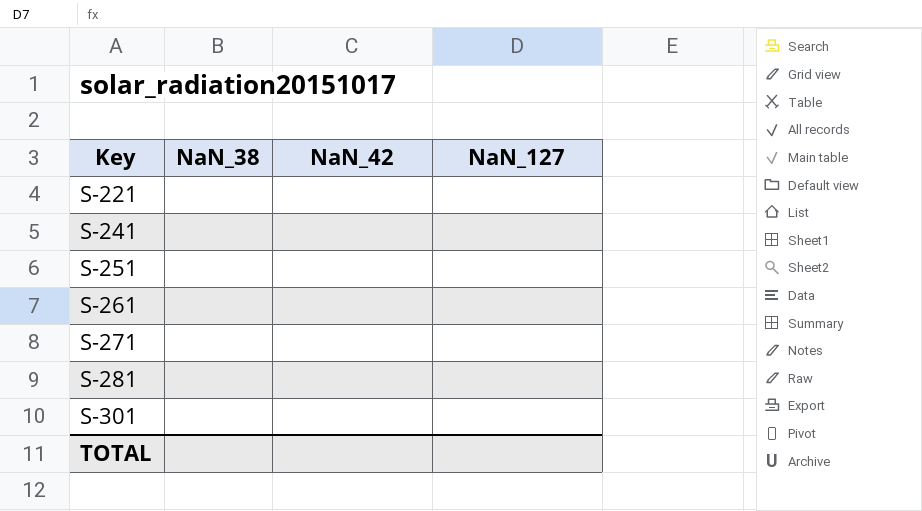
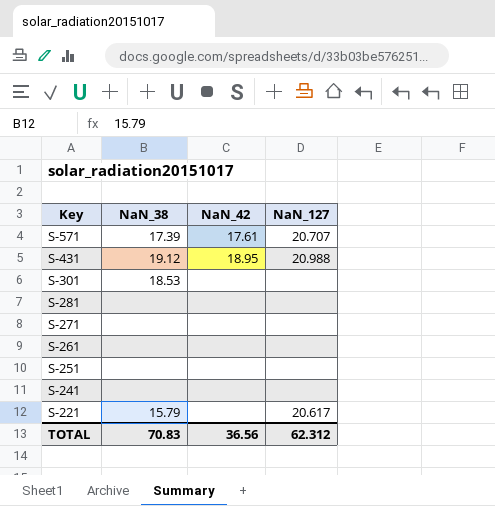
row order: Key ascending -> Key descending
row S-571: none -> 17.39 | 17.61 | 20.707
row S-431: none -> 19.12 | 18.95 | 20.988
S-301 | NaN_38: none -> 18.53
S-221 | NaN_38: none -> 15.79
S-221 | NaN_127: none -> 20.617
TOTAL | NaN_38: none -> 70.83
TOTAL | NaN_42: none -> 36.56
TOTAL | NaN_127: none -> 62.312

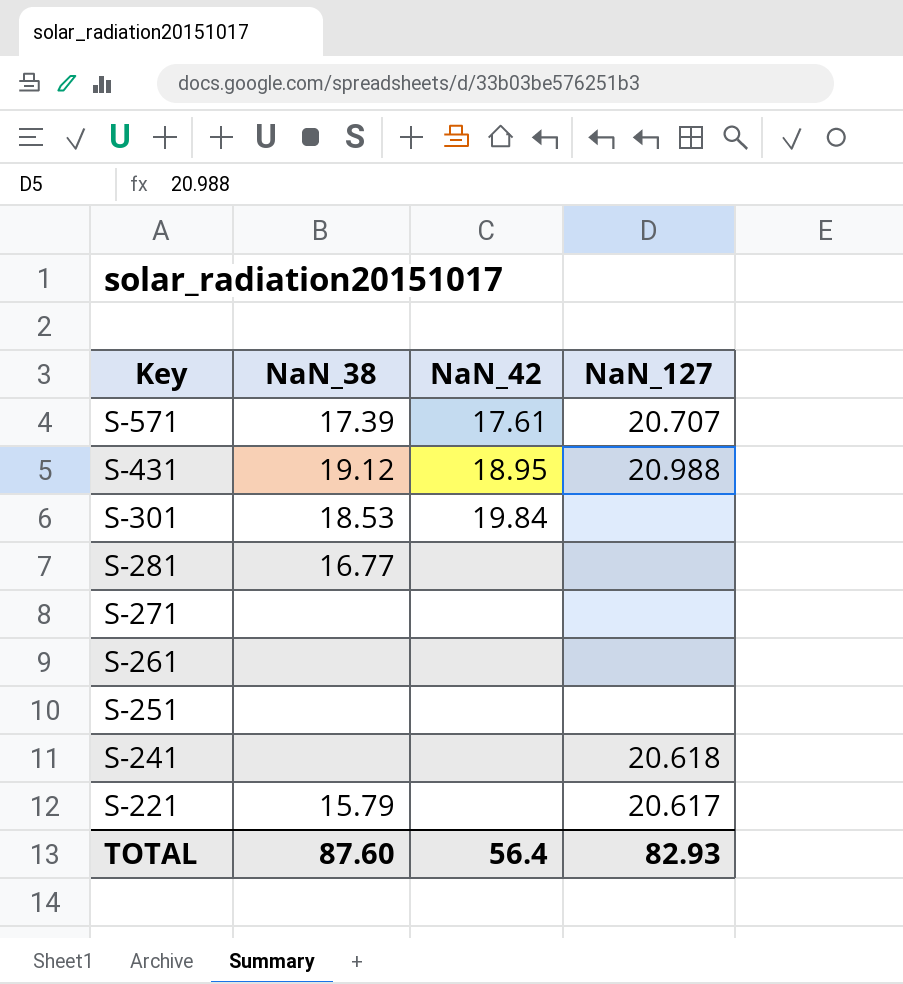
S-301 | NaN_42: none -> 19.84
S-281 | NaN_38: none -> 16.77
S-241 | NaN_127: none -> 20.618
TOTAL | NaN_38: 70.83 -> 87.60
TOTAL | NaN_42: 36.56 -> 56.4
TOTAL | NaN_127: 62.312 -> 82.93

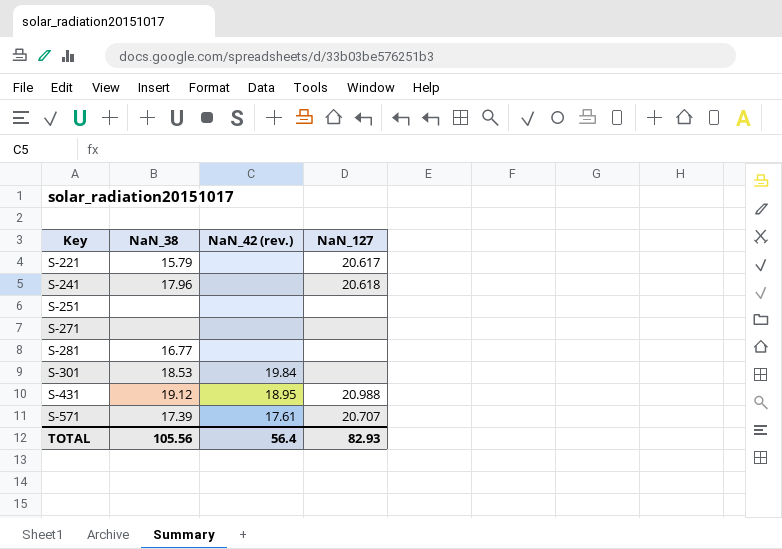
row order: Key descending -> Key ascending
column name: NaN_42 -> NaN_42 (rev.)
row S-261: none | none | none -> none
S-241 | NaN_38: none -> 17.96
TOTAL | NaN_38: 87.60 -> 105.56

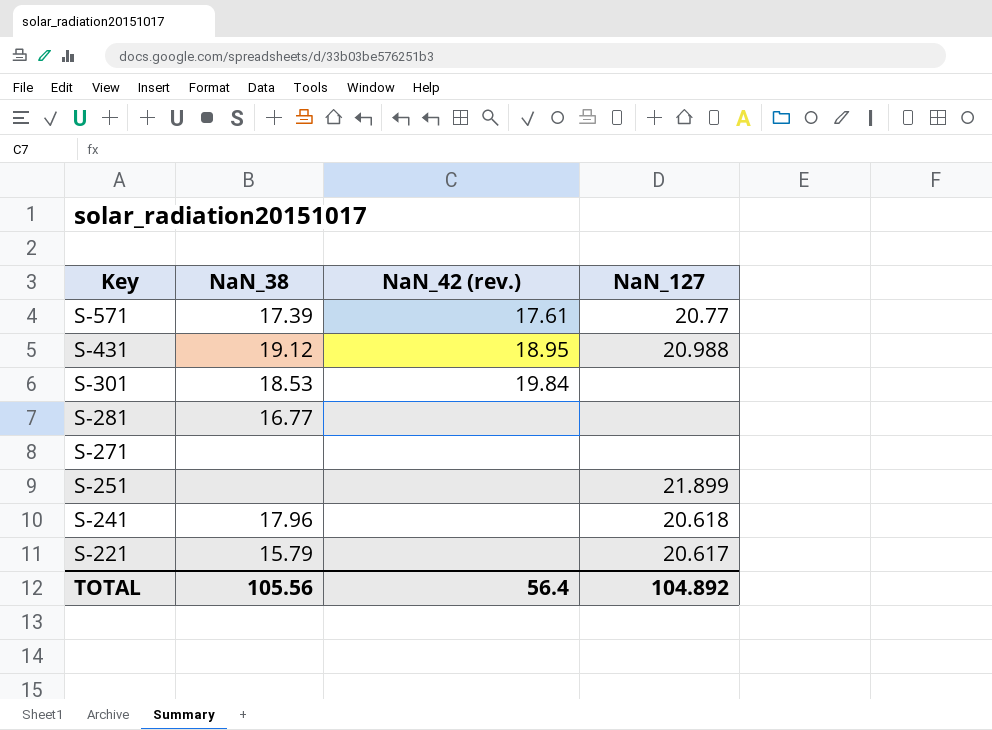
row order: Key ascending -> Key descending
S-571 | NaN_127: 20.707 -> 20.77
S-251 | NaN_127: none -> 21.899
TOTAL | NaN_127: 82.93 -> 104.892

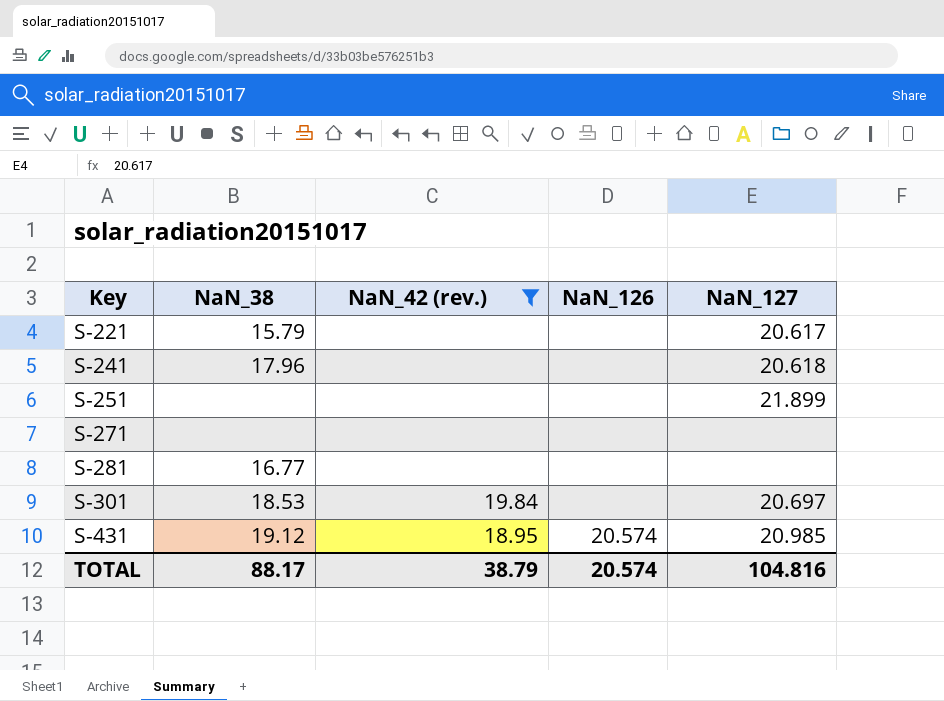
filter: none -> NaN_42 (rev.) != 17.61
row order: Key descending -> Key ascending
column NaN_126 | position: none -> 4
S-301 | NaN_127: none -> 20.697
S-431 | NaN_127: 20.988 -> 20.985
TOTAL | NaN_38: 105.56 -> 88.17
TOTAL | NaN_42 (rev.): 56.4 -> 38.79
TOTAL | NaN_127: 104.892 -> 104.816

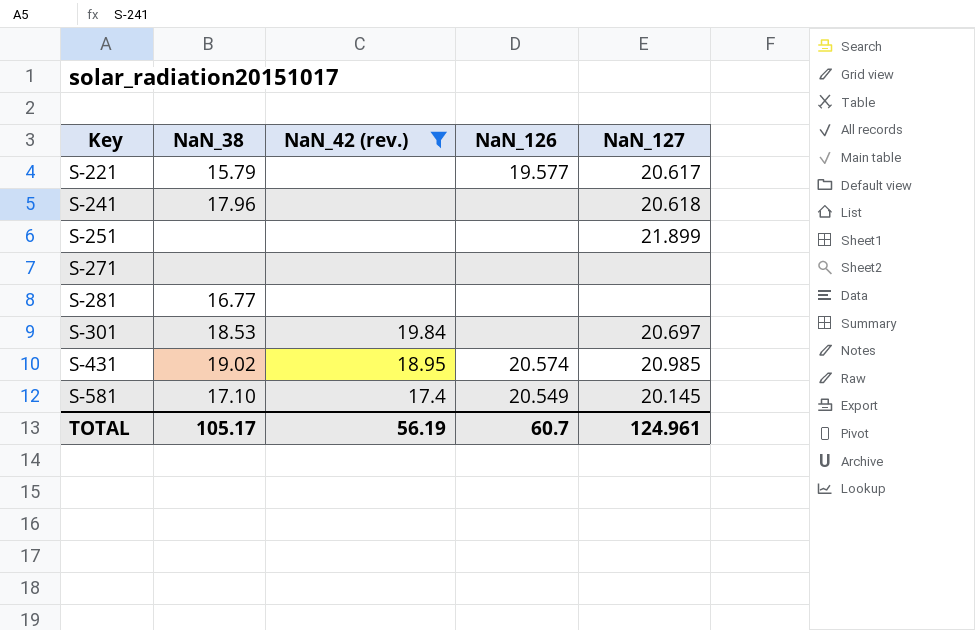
S-221 | NaN_126: none -> 19.577
S-431 | NaN_38: 19.12 -> 19.02
row S-581: none -> 17.10 | 17.4 | 20.549 | 20.145
TOTAL | NaN_38: 88.17 -> 105.17
TOTAL | NaN_42 (rev.): 38.79 -> 56.19
TOTAL | NaN_126: 20.574 -> 60.7
TOTAL | NaN_127: 104.816 -> 124.961

